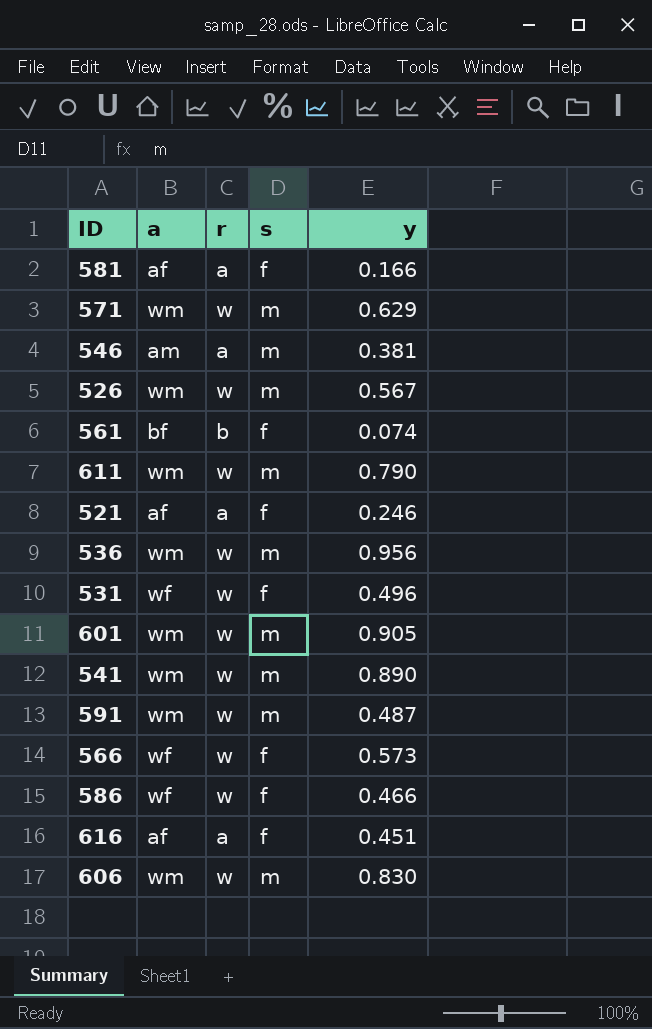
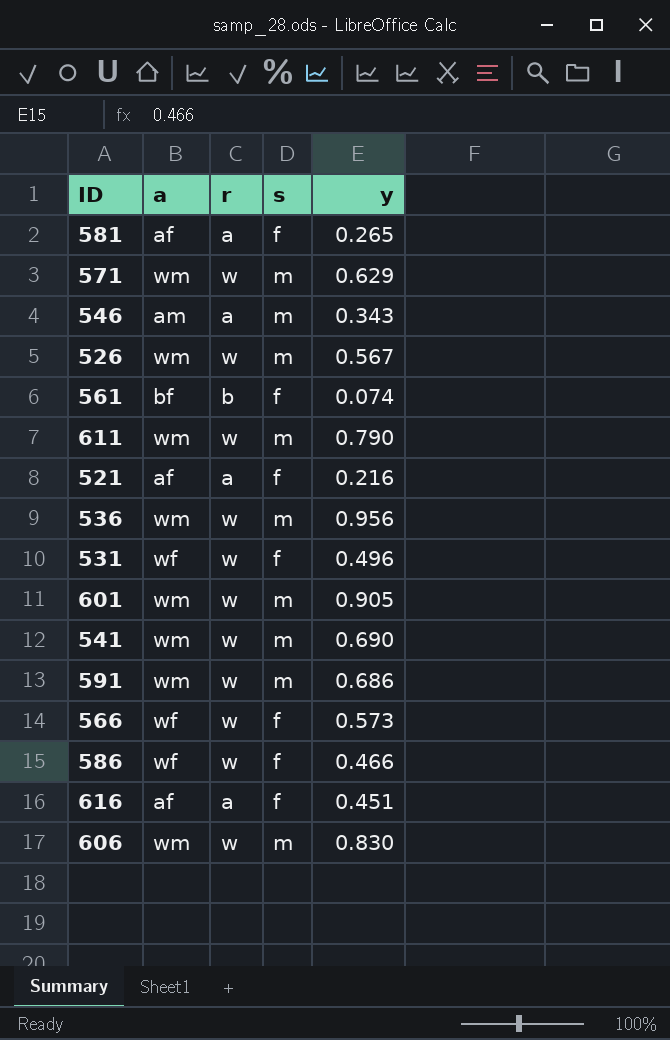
581 | y: 0.166 -> 0.265
546 | y: 0.381 -> 0.343
521 | y: 0.246 -> 0.216
541 | y: 0.890 -> 0.690
591 | y: 0.487 -> 0.686

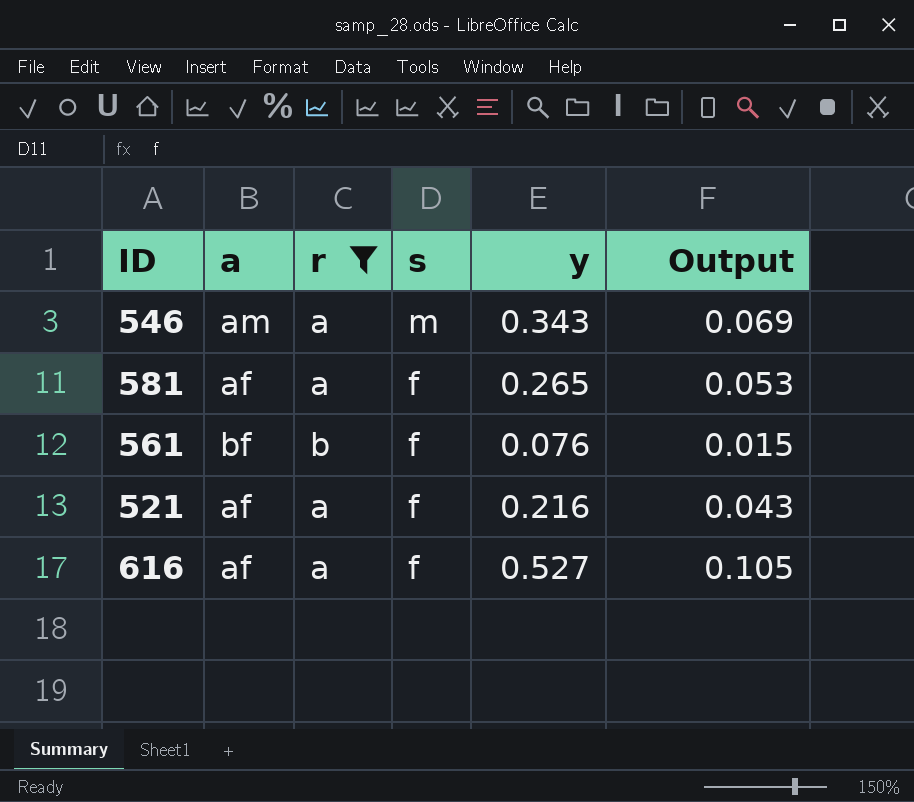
filter: none -> r != w
row order: none -> s descending
column Output | formula: none -> [y] * 0.2
561 | y: 0.074 -> 0.076
616 | y: 0.451 -> 0.527

